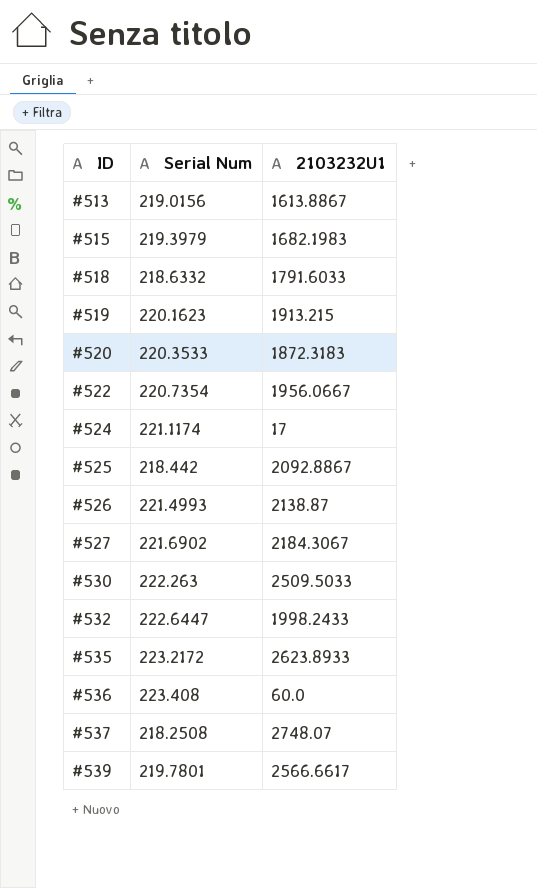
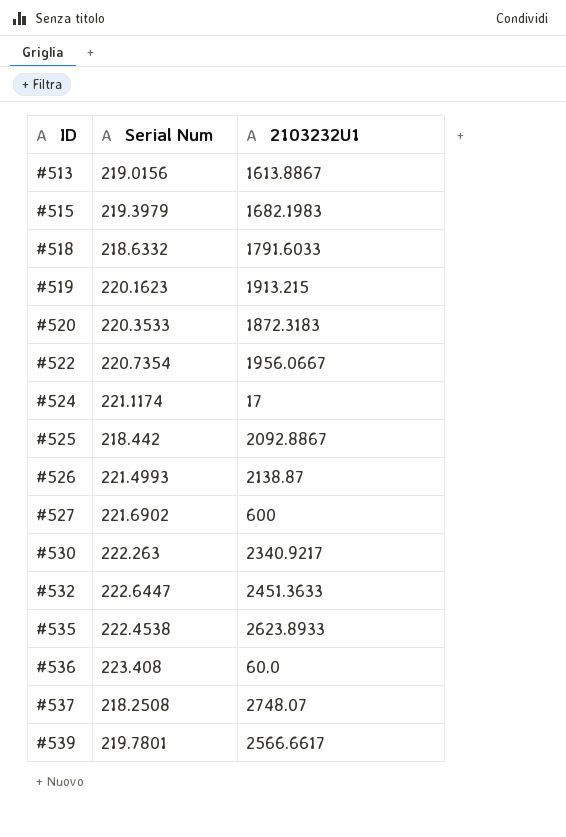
#527 | 2103232U1: 2184.3067 -> 600
#530 | 2103232U1: 2509.5033 -> 2340.9217
#532 | 2103232U1: 1998.2433 -> 2451.3633
#535 | Serial Num: 223.2172 -> 222.4538

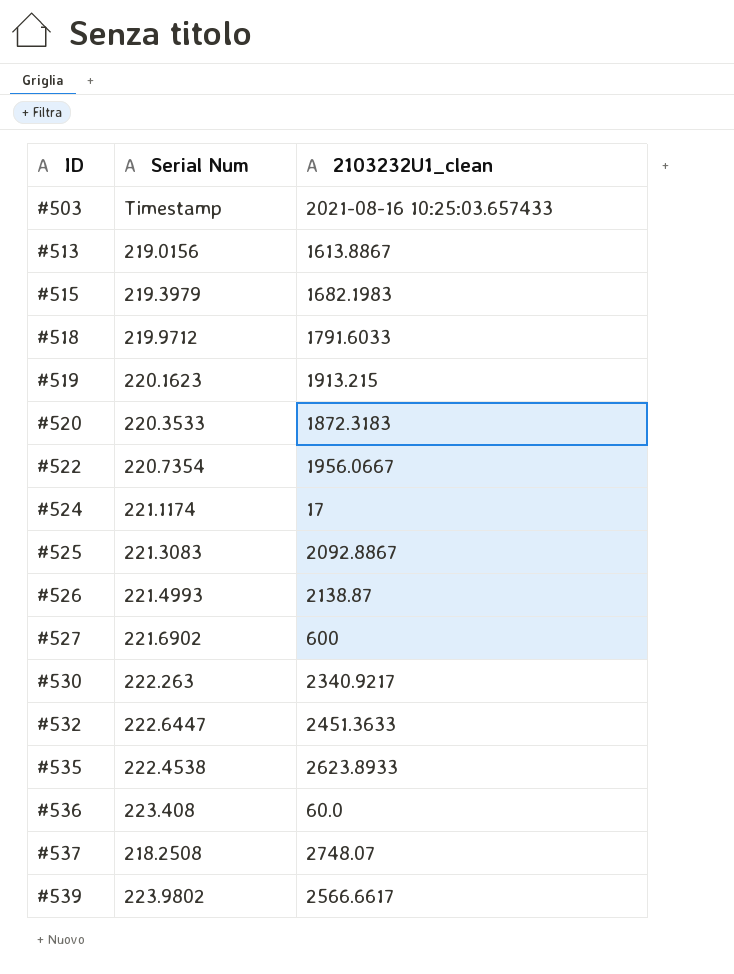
column name: 2103232U1 -> 2103232U1_clean
row #503: none -> Timestamp | 2021-08-16 10:25:03.657433
#518 | Serial Num: 218.6332 -> 219.9712
#525 | Serial Num: 218.442 -> 221.3083
#539 | Serial Num: 219.7801 -> 223.9802

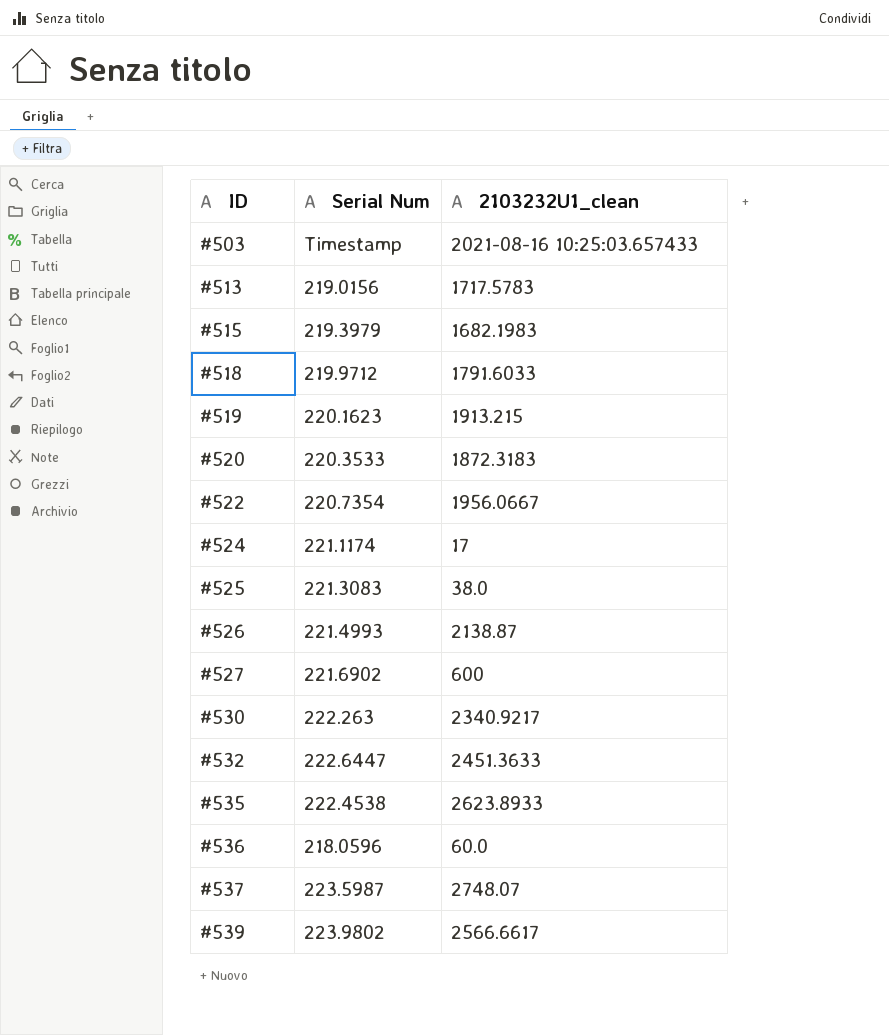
#513 | 2103232U1_clean: 1613.8867 -> 1717.5783
#525 | 2103232U1_clean: 2092.8867 -> 38.0
#536 | Serial Num: 223.408 -> 218.0596
#537 | Serial Num: 218.2508 -> 223.5987

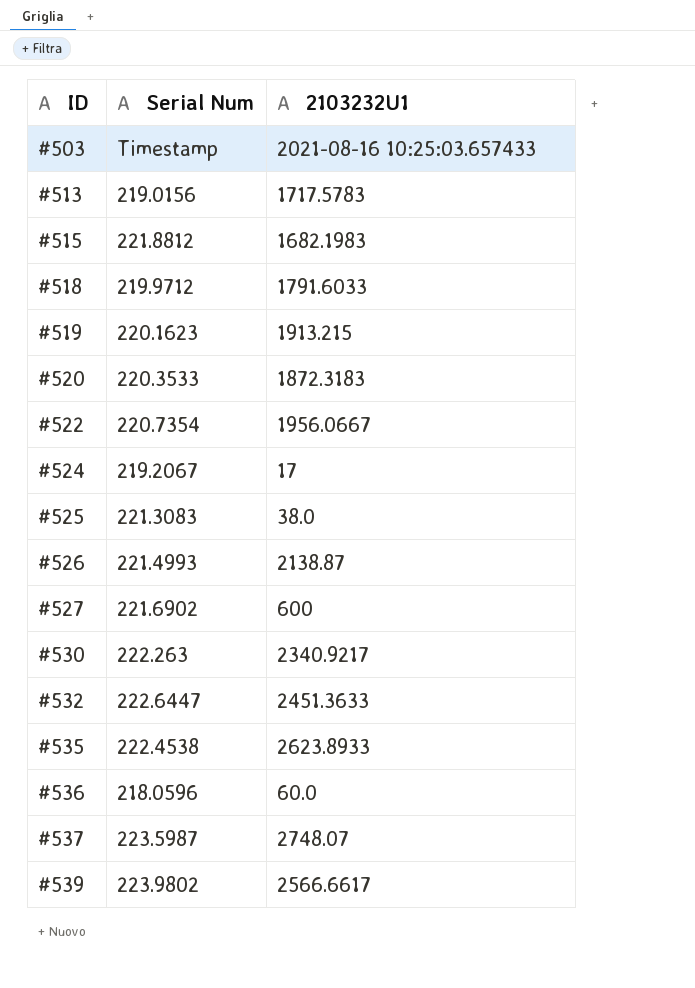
column name: 2103232U1_clean -> 2103232U1
#515 | Serial Num: 219.3979 -> 221.8812
#524 | Serial Num: 221.1174 -> 219.2067

